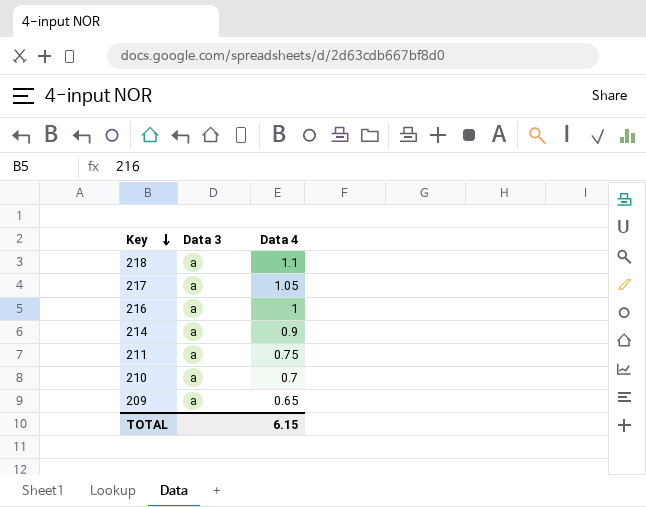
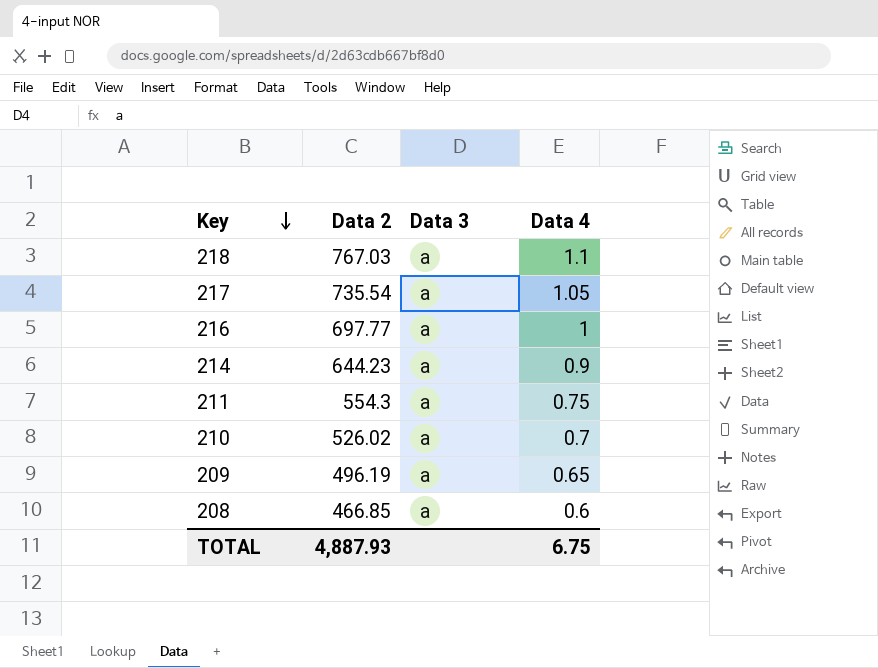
column Data 2 | position: none -> 2
row 208: none -> 466.85 | a | 0.6
TOTAL | Data 4: 6.15 -> 6.75

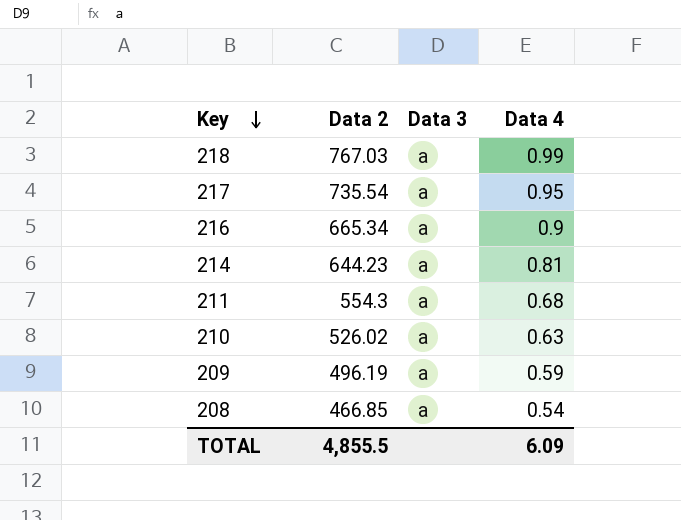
218 | Data 4: 1.1 -> 0.99
217 | Data 4: 1.05 -> 0.95
216 | Data 2: 697.77 -> 665.34
216 | Data 4: 1 -> 0.9
214 | Data 4: 0.9 -> 0.81
211 | Data 4: 0.75 -> 0.68
210 | Data 4: 0.7 -> 0.63
209 | Data 4: 0.65 -> 0.59
208 | Data 4: 0.6 -> 0.54
TOTAL | Data 2: 4,887.93 -> 4,855.5
TOTAL | Data 4: 6.75 -> 6.09

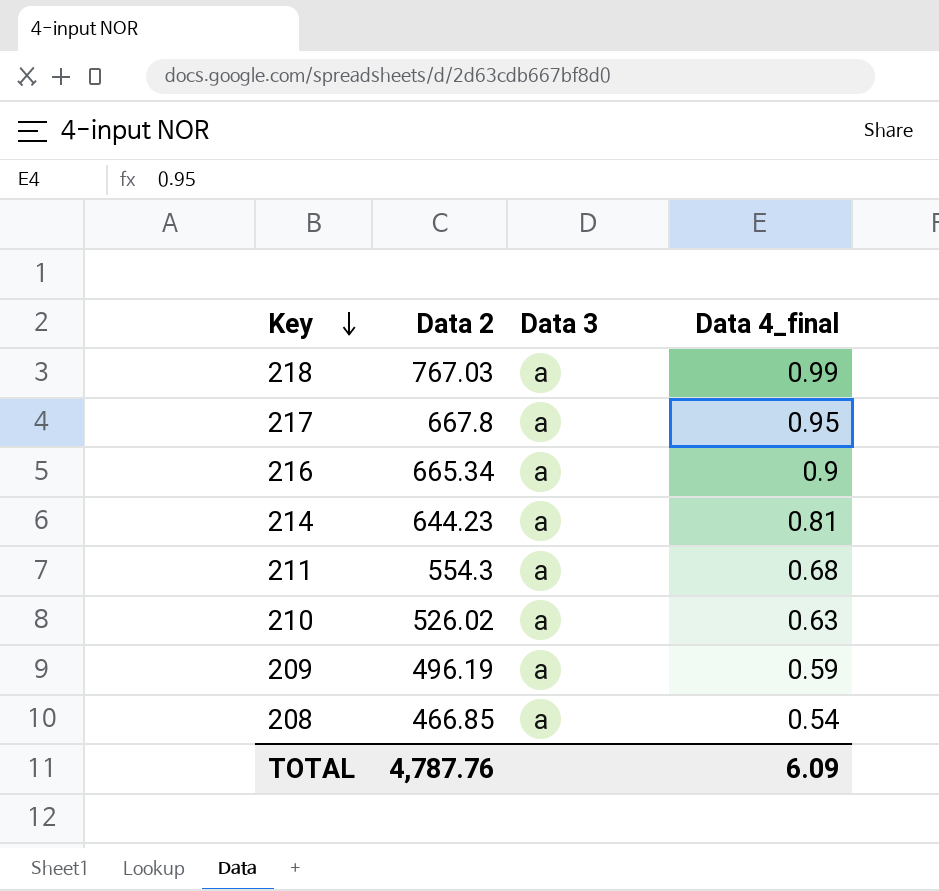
column name: Data 4 -> Data 4_final
217 | Data 2: 735.54 -> 667.8
TOTAL | Data 2: 4,855.5 -> 4,787.76

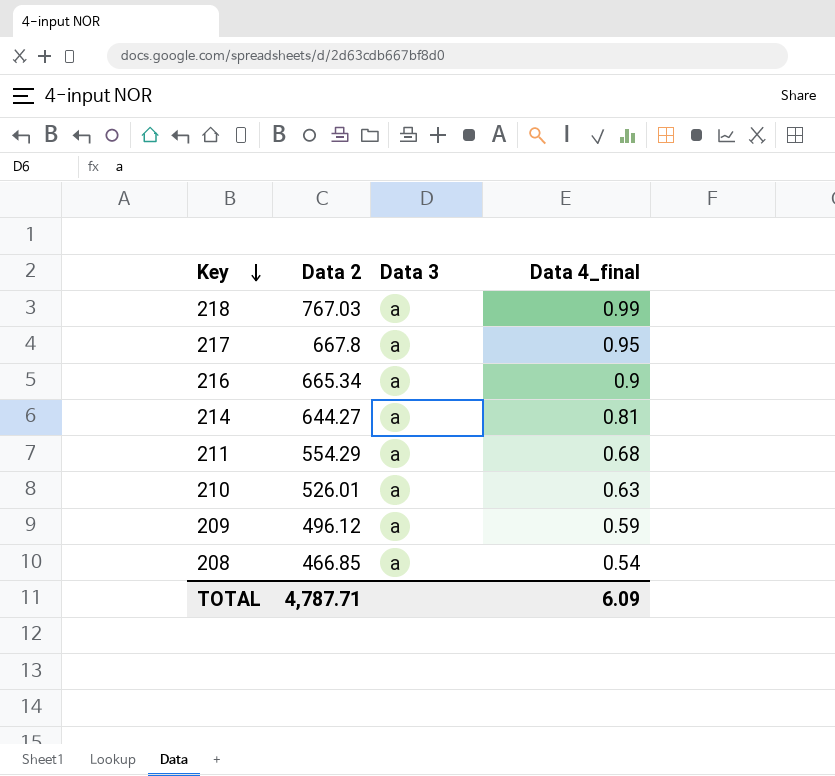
214 | Data 2: 644.23 -> 644.27
211 | Data 2: 554.3 -> 554.29
210 | Data 2: 526.02 -> 526.01
209 | Data 2: 496.19 -> 496.12
TOTAL | Data 2: 4,787.76 -> 4,787.71

